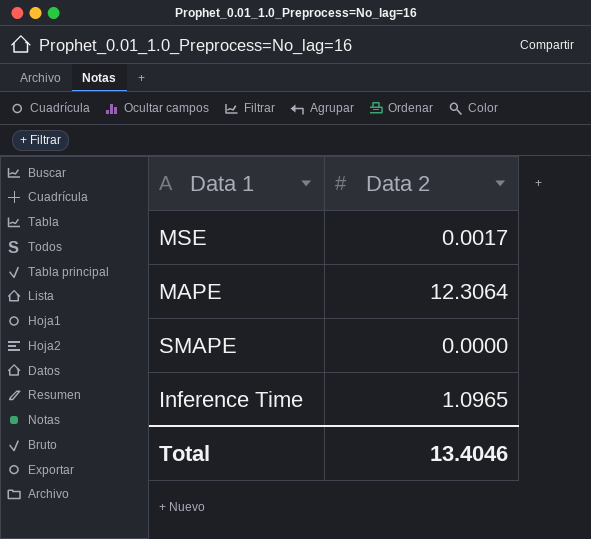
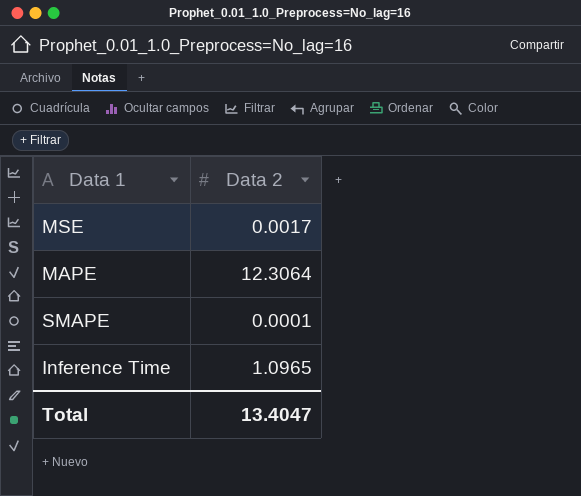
SMAPE | Data 2: 0.0000 -> 0.0001
Total | Data 2: 13.4046 -> 13.4047

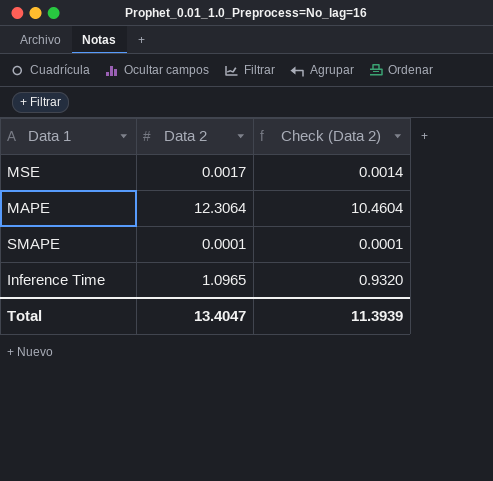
column Check (Data 2) | formula: none -> [Data 2] * 0.85

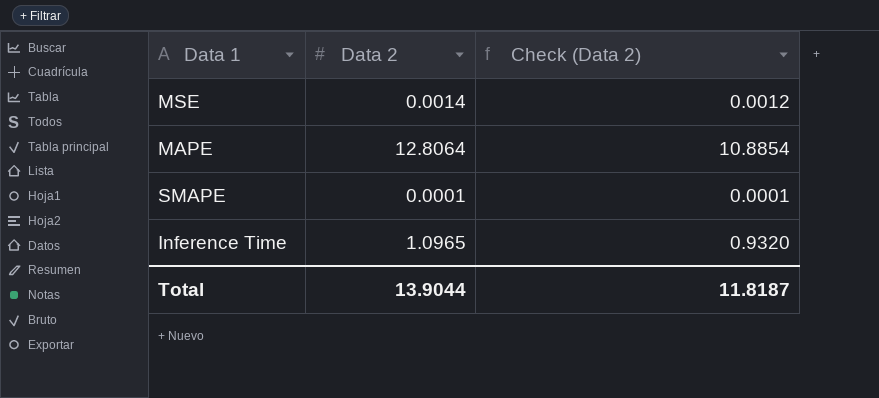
MSE | Data 2: 0.0017 -> 0.0014
MSE | Check (Data 2): 0.0014 -> 0.0012
MAPE | Data 2: 12.3064 -> 12.8064
MAPE | Check (Data 2): 10.4604 -> 10.8854
Total | Data 2: 13.4047 -> 13.9044
Total | Check (Data 2): 11.3939 -> 11.8187

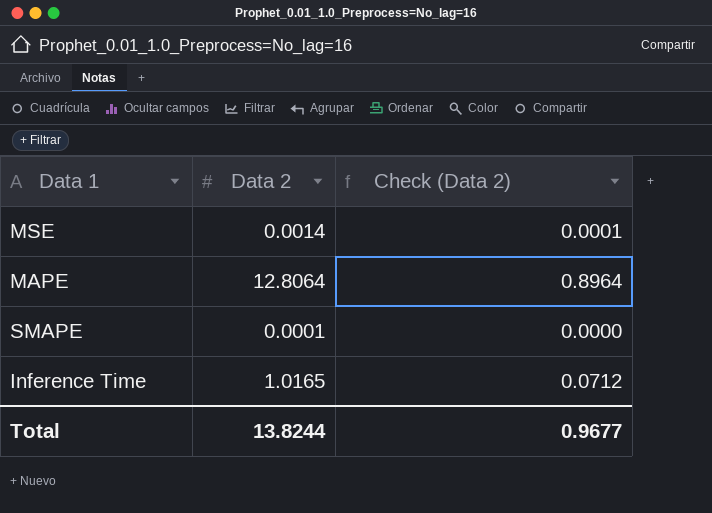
column Check (Data 2) | formula: [Data 2] * 0.85 -> [Data 2] * 0.07
Inference Time | Data 2: 1.0965 -> 1.0165
Total | Data 2: 13.9044 -> 13.8244
Total | Check (Data 2): 11.8187 -> 0.9677

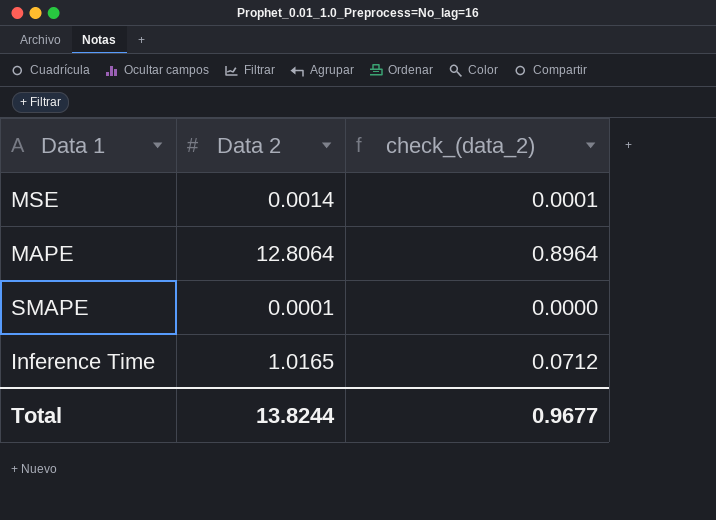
column name: Check (Data 2) -> check_(data_2)

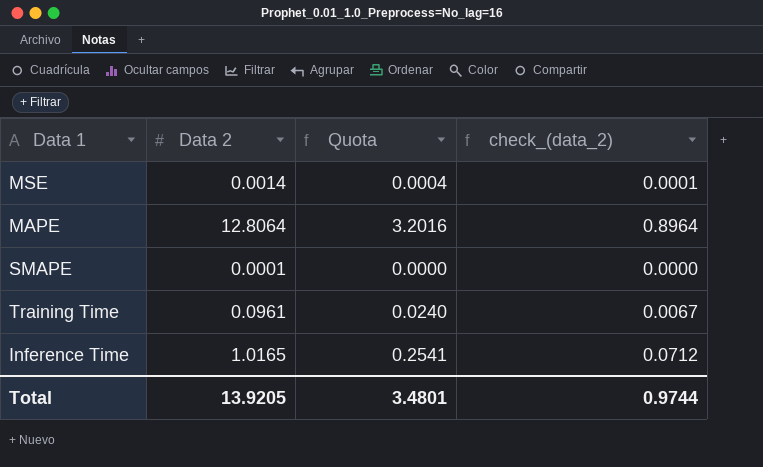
column Quota | formula: none -> [Data 2] * 0.25
row Training Time: none -> 0.0961 | 0.0240 | 0.0067
Total | Data 2: 13.8244 -> 13.9205
Total | check_(data_2): 0.9677 -> 0.9744

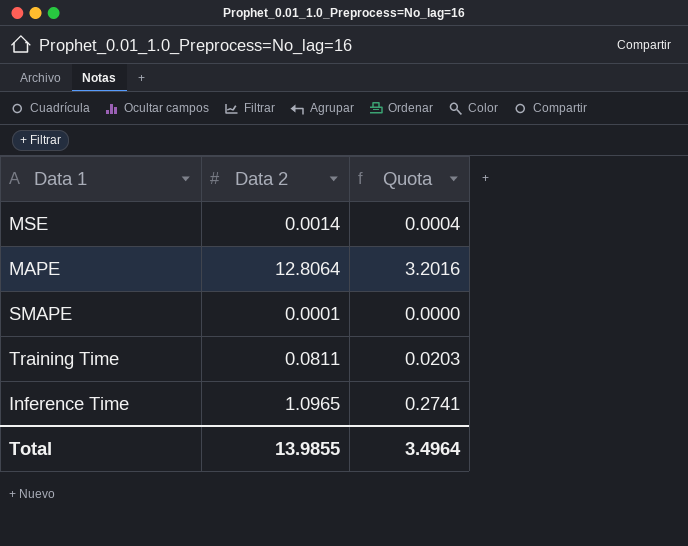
column check_(data_2) | formula: [Data 2] * 0.07 -> none
Training Time | Data 2: 0.0961 -> 0.0811
Training Time | Quota: 0.0240 -> 0.0203
Inference Time | Data 2: 1.0165 -> 1.0965
Inference Time | Quota: 0.2541 -> 0.2741
Total | Data 2: 13.9205 -> 13.9855
Total | Quota: 3.4801 -> 3.4964

